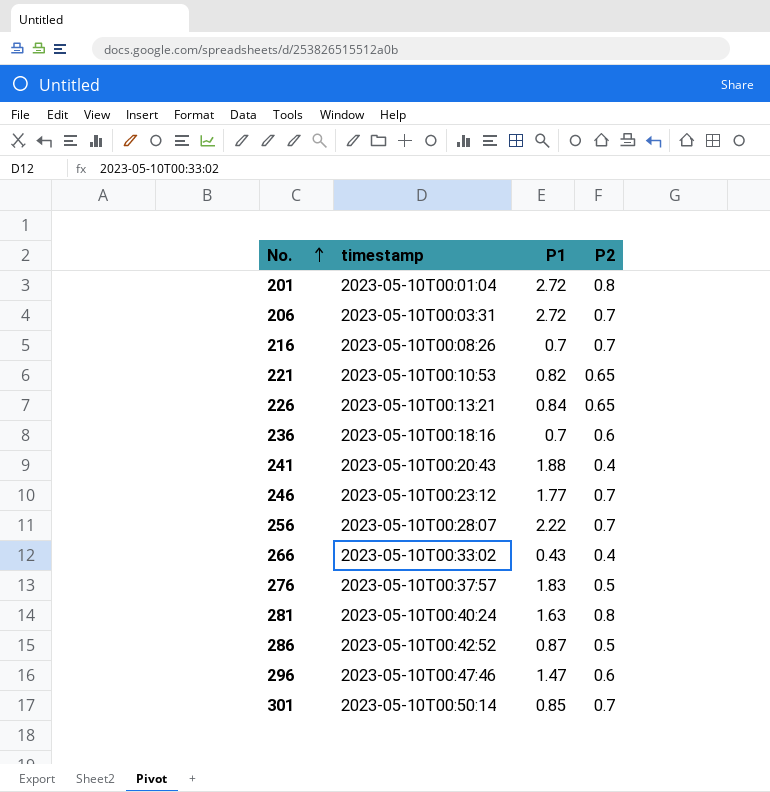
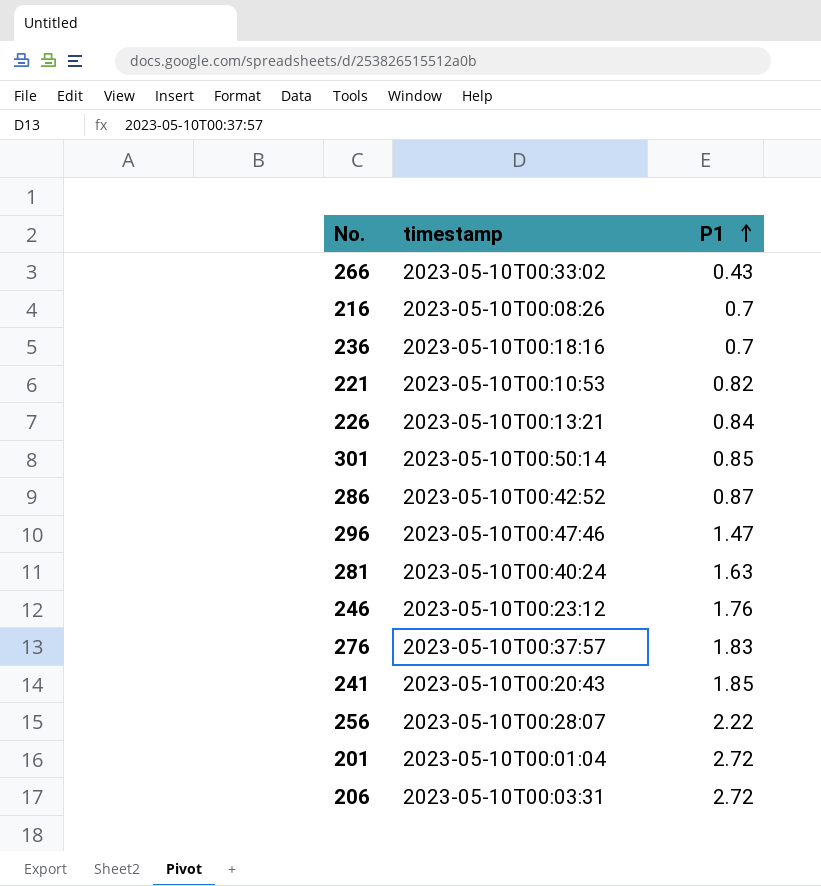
row order: No. ascending -> P1 ascending
column P2 | position: 4 -> none
246 | P1: 1.77 -> 1.76
241 | P1: 1.88 -> 1.85

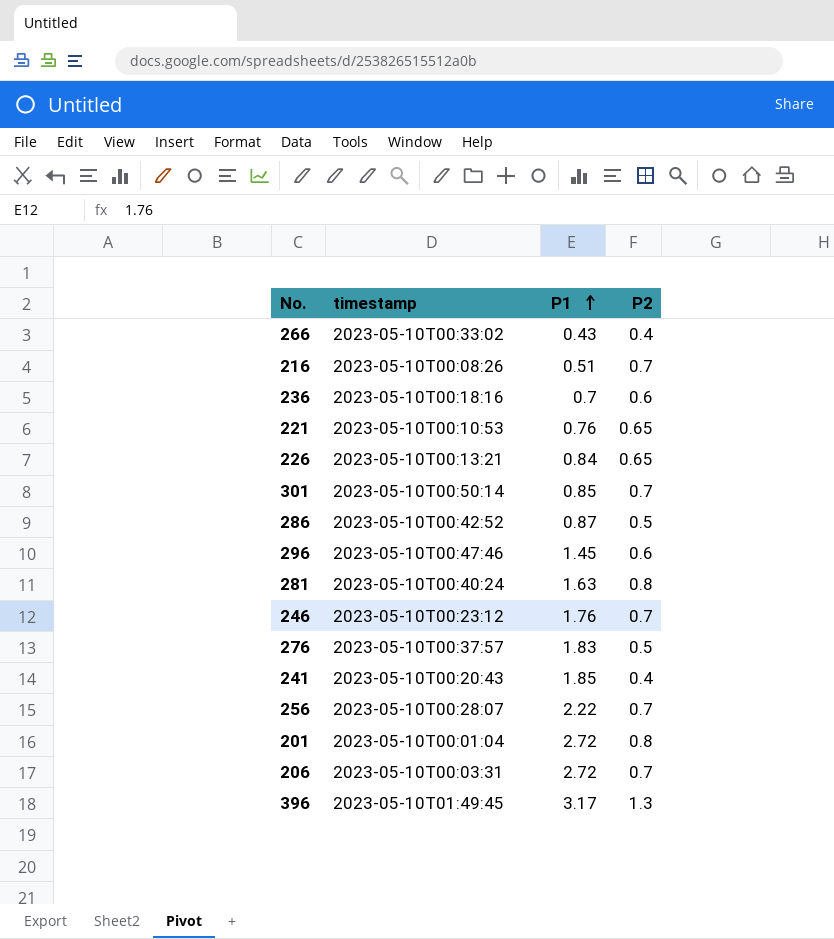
column P2 | position: none -> 4
216 | P1: 0.7 -> 0.51
221 | P1: 0.82 -> 0.76
296 | P1: 1.47 -> 1.45
row 396: none -> 2023-05-10T01:49:45 | 3.17 | 1.3

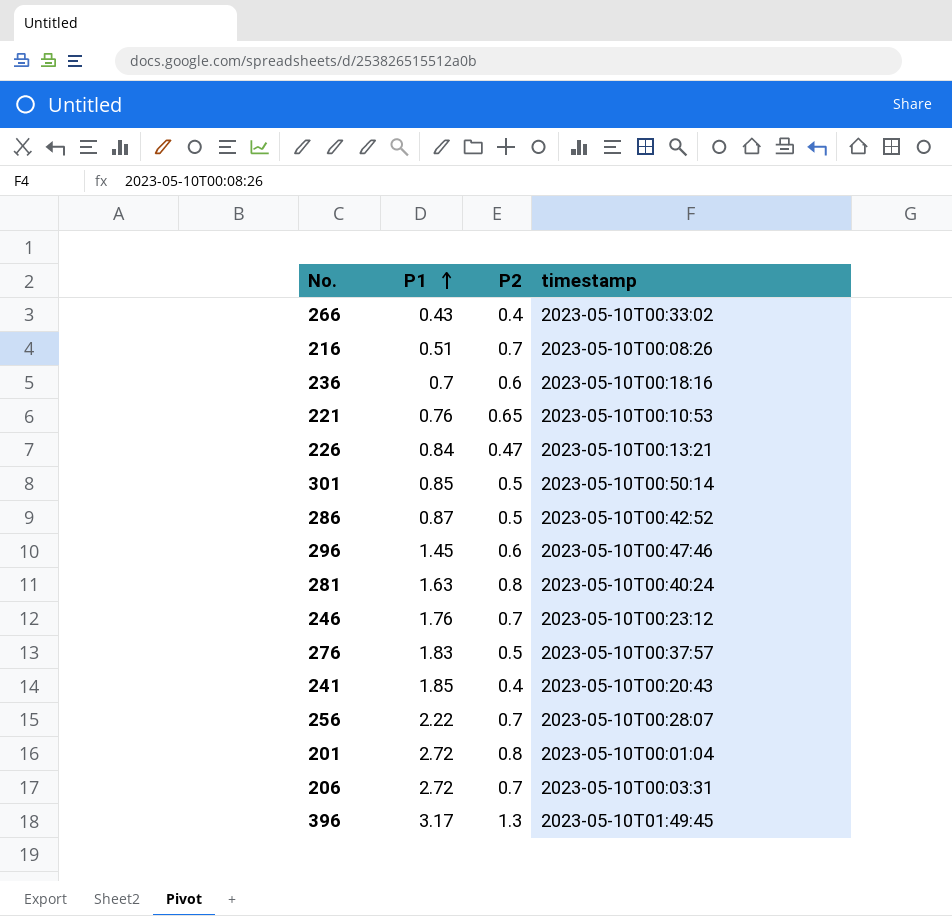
column timestamp | position: 2 -> 4
226 | P2: 0.65 -> 0.47
301 | P2: 0.7 -> 0.5

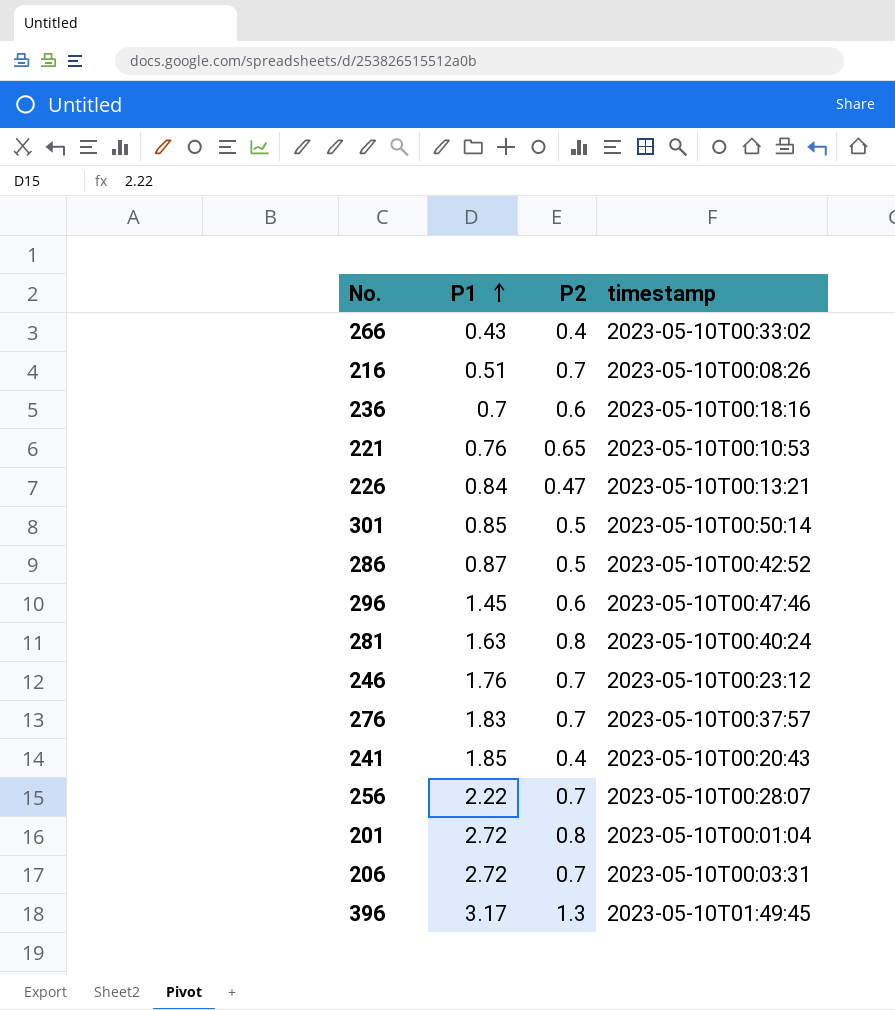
276 | P2: 0.5 -> 0.7

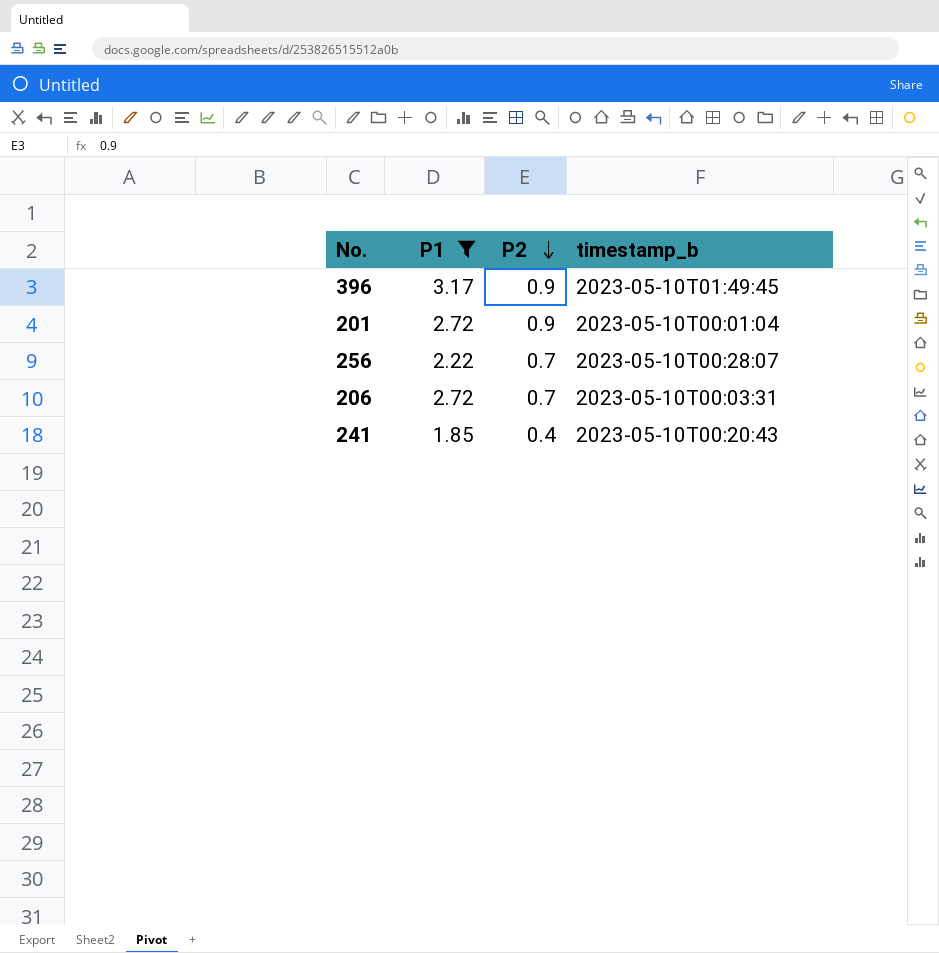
filter: none -> P1 >= 1.85
row order: P1 ascending -> P2 descending
column name: timestamp -> timestamp_b
396 | P2: 1.3 -> 0.9
201 | P2: 0.8 -> 0.9

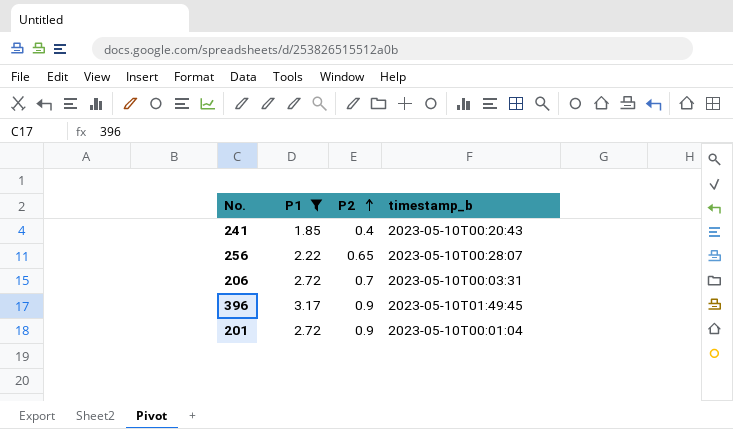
row order: P2 descending -> P2 ascending
256 | P2: 0.7 -> 0.65

